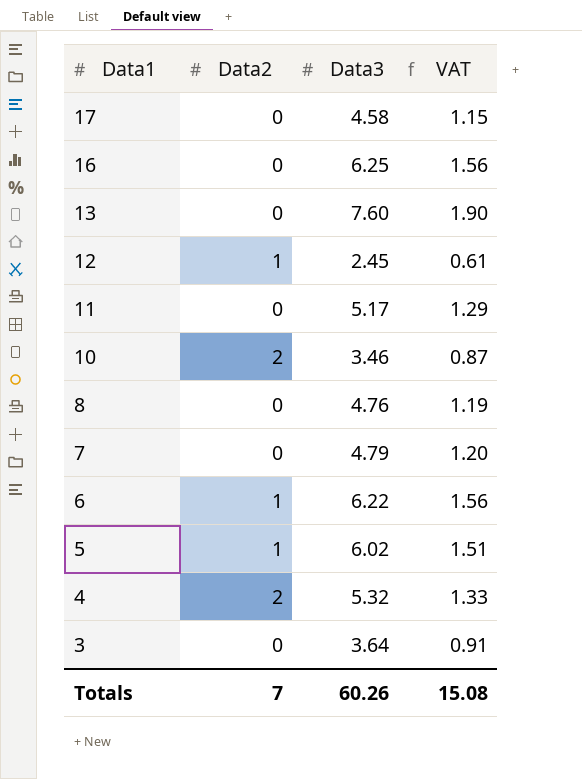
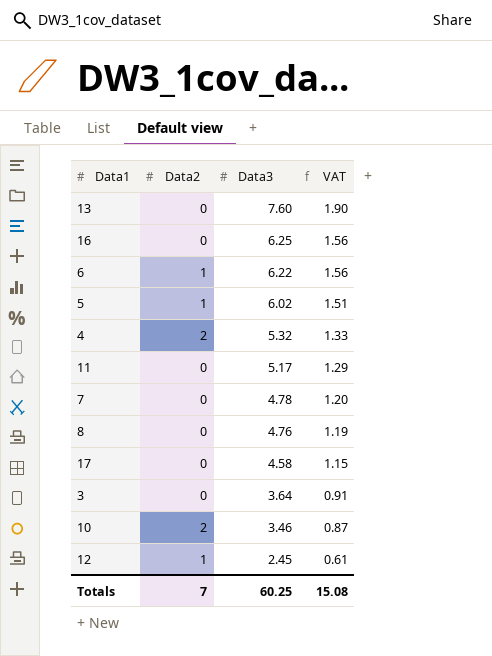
row order: Data1 descending -> Data3 descending
7 | Data3: 4.79 -> 4.78
Totals | Data3: 60.26 -> 60.25

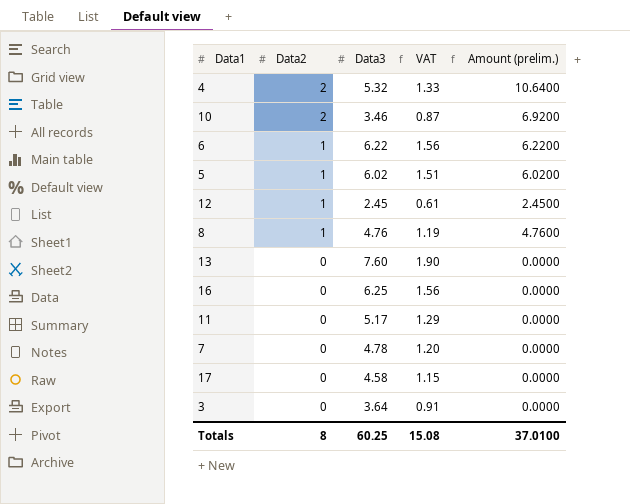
row order: Data3 descending -> Data2 descending
column Amount (prelim.) | formula: none -> [Data2] * [Data3]
8 | Data2: 0 -> 1
Totals | Data2: 7 -> 8

